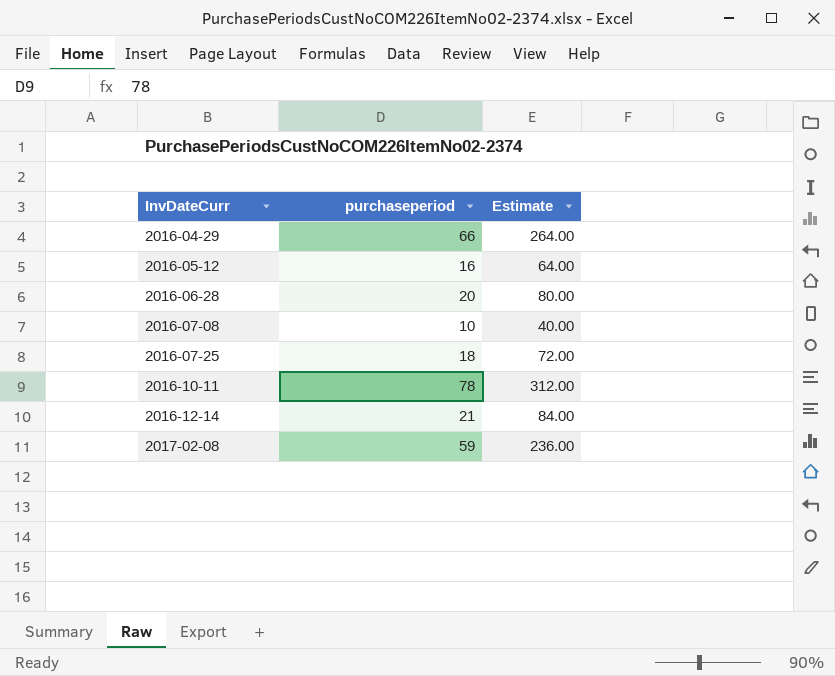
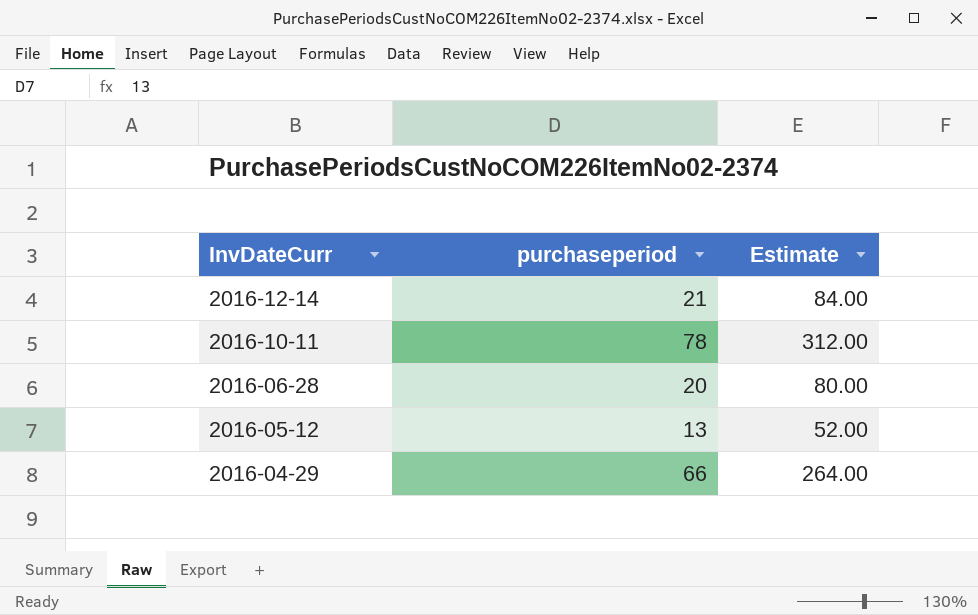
row order: InvDateCurr ascending -> InvDateCurr descending
row 2016-07-08: 10 | 40.00 -> none
row 2016-07-25: 18 | 72.00 -> none
row 2017-02-08: 59 | 236.00 -> none
2016-05-12 | purchaseperiod: 16 -> 13
2016-05-12 | Estimate: 64.00 -> 52.00

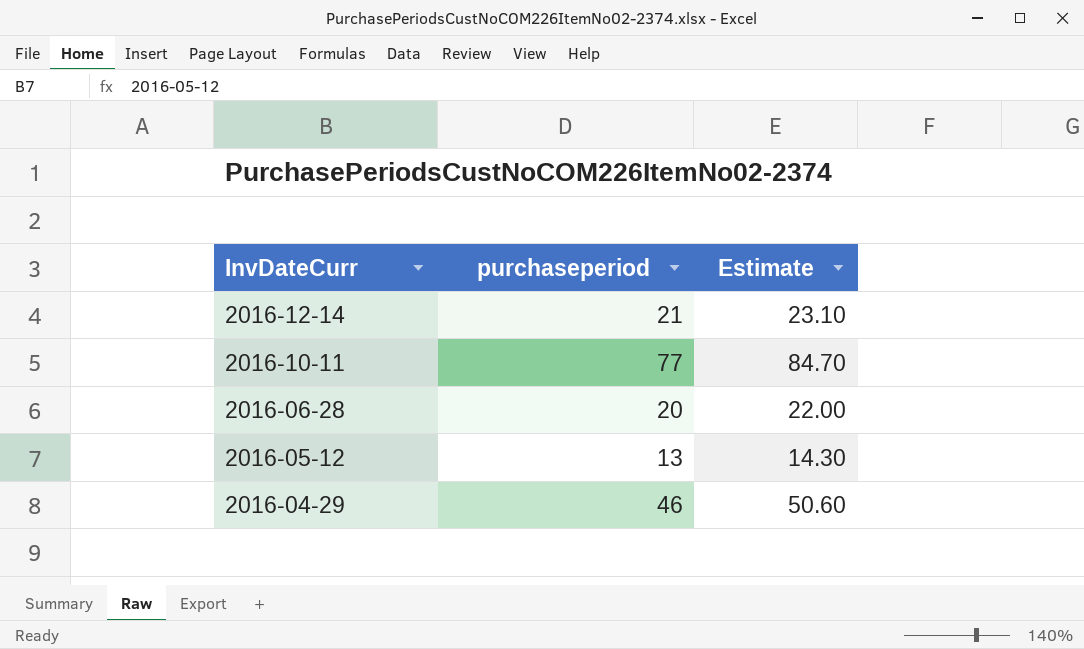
column Estimate | formula: [purchaseperiod] * 4 -> [purchaseperiod] * 1.1
2016-10-11 | purchaseperiod: 78 -> 77
2016-04-29 | purchaseperiod: 66 -> 46

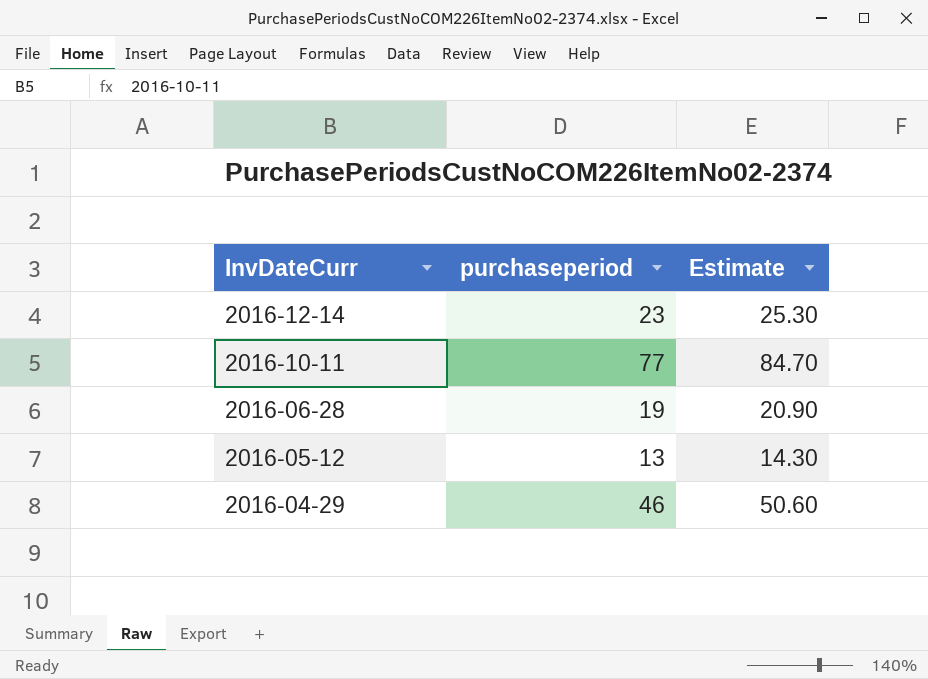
2016-12-14 | purchaseperiod: 21 -> 23
2016-12-14 | Estimate: 23.10 -> 25.30
2016-06-28 | purchaseperiod: 20 -> 19
2016-06-28 | Estimate: 22.00 -> 20.90

